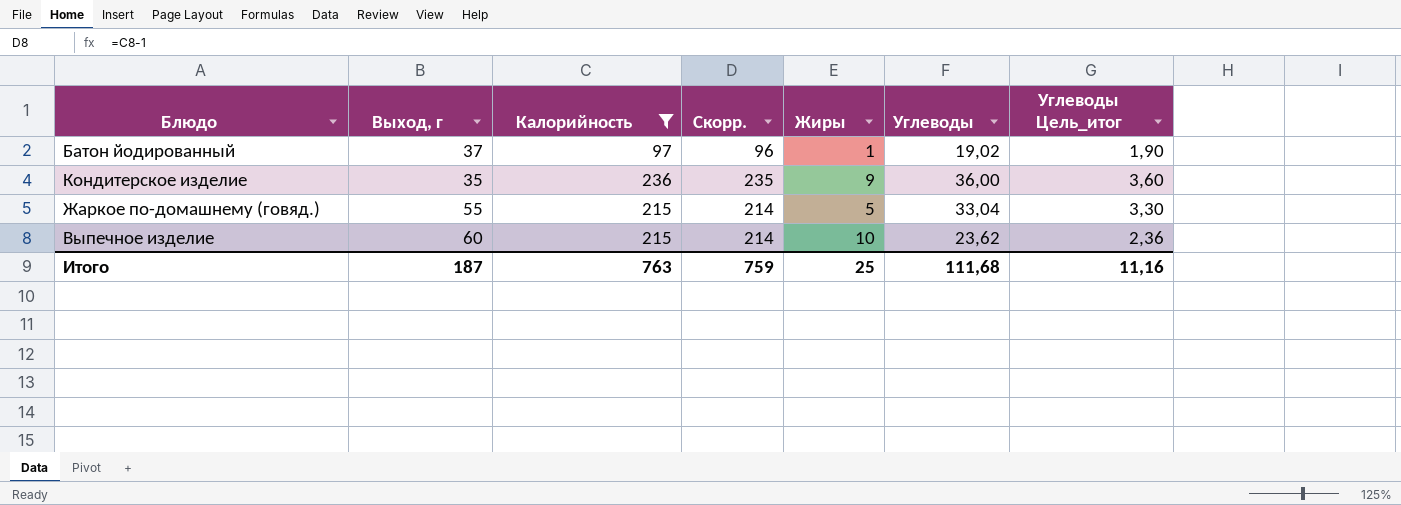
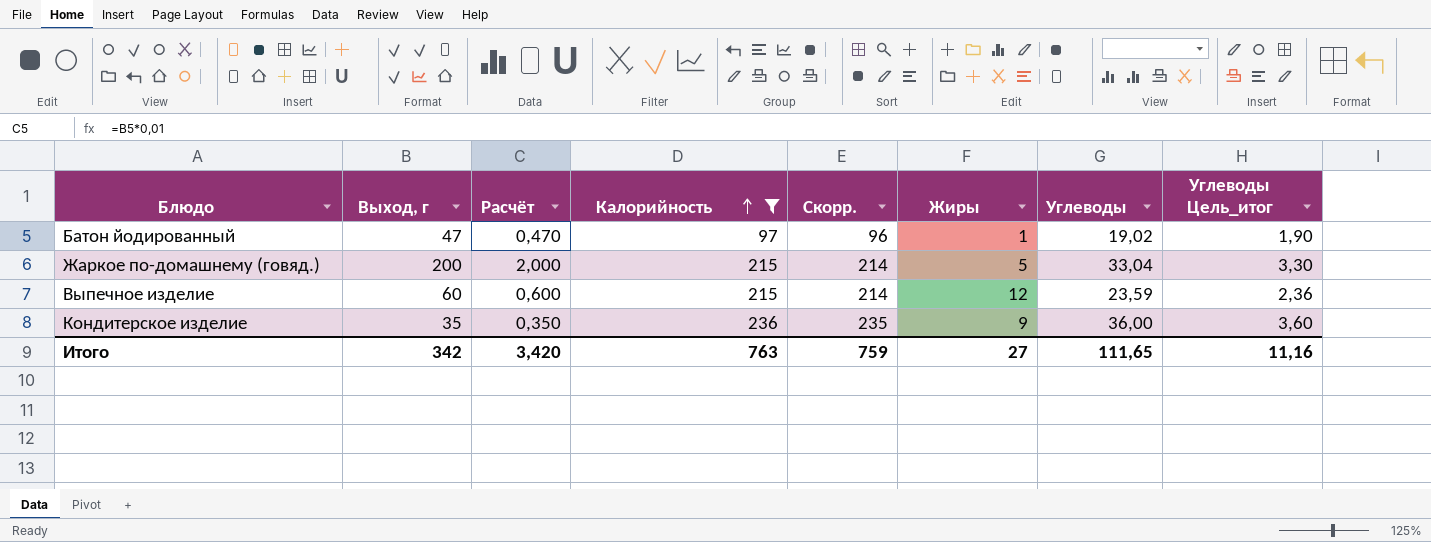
row order: none -> Калорийность ascending
column Расчёт | formula: none -> [Выход, г] * 0,01
Батон йодированный | Выход, г: 37 -> 47
Жаркое по-домашнему (говяд.) | Выход, г: 55 -> 200
Выпечное изделие | Жиры: 10 -> 12
Выпечное изделие | Углеводы: 23,62 -> 23,59
Итого | Выход, г: 187 -> 342
Итого | Жиры: 25 -> 27
Итого | Углеводы: 111,68 -> 111,65

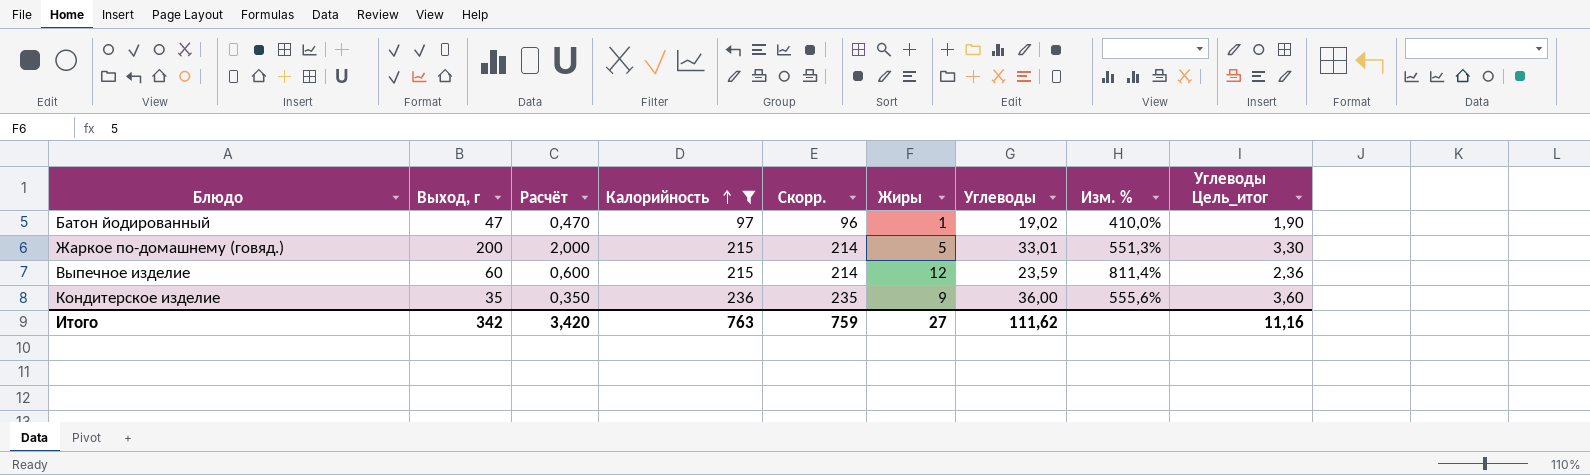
column Изм. % | formula: none -> ([Калорийность] - [Углеводы]) / [Углеводы]
Жаркое по-домашнему (говяд.) | Углеводы: 33,04 -> 33,01
Итого | Углеводы: 111,65 -> 111,62

